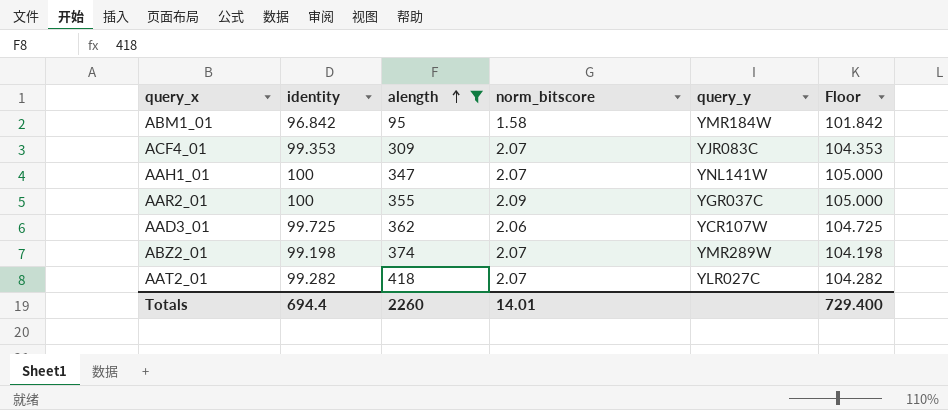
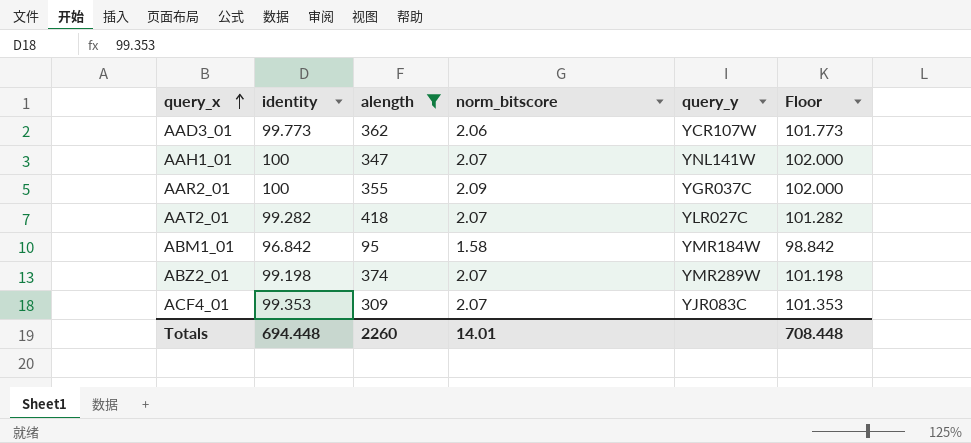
row order: alength ascending -> query_x ascending
column Floor | formula: [identity] + 5 -> [identity] + 2
AAD3_01 | identity: 99.725 -> 99.773
Totals | identity: 694.4 -> 694.448
Totals | Floor: 729.400 -> 708.448

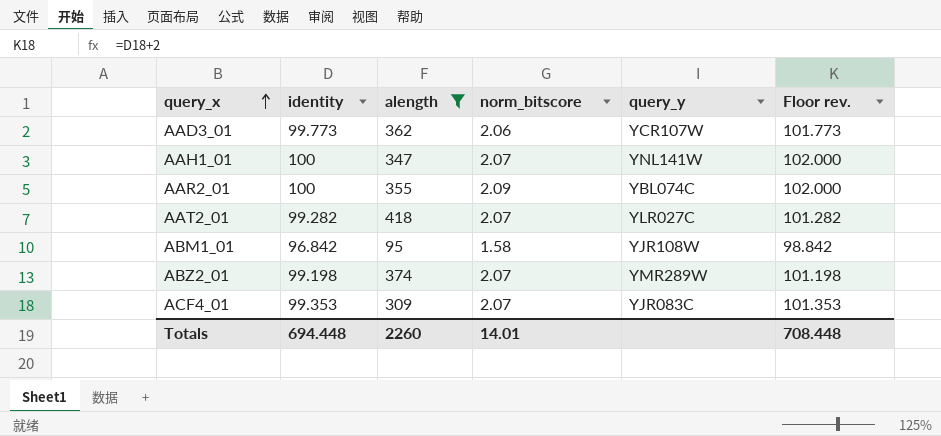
column name: Floor -> Floor rev.
AAR2_01 | query_y: YGR037C -> YBL074C
ABM1_01 | query_y: YMR184W -> YJR108W

